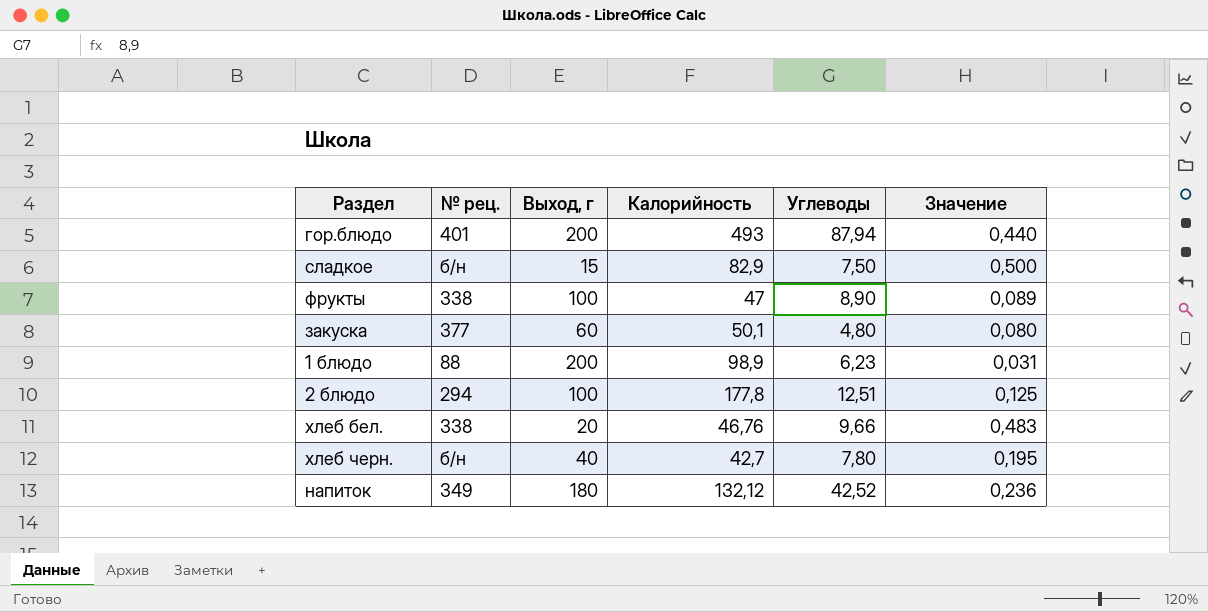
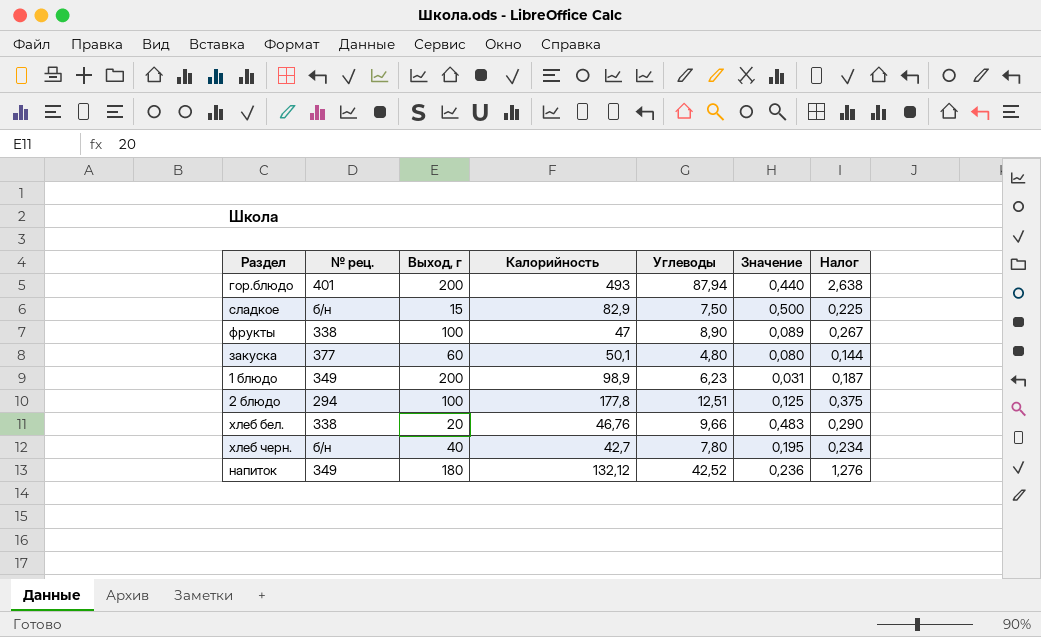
column Налог | formula: none -> [Углеводы] * 0,03
1 блюдо | № рец.: 88 -> 349

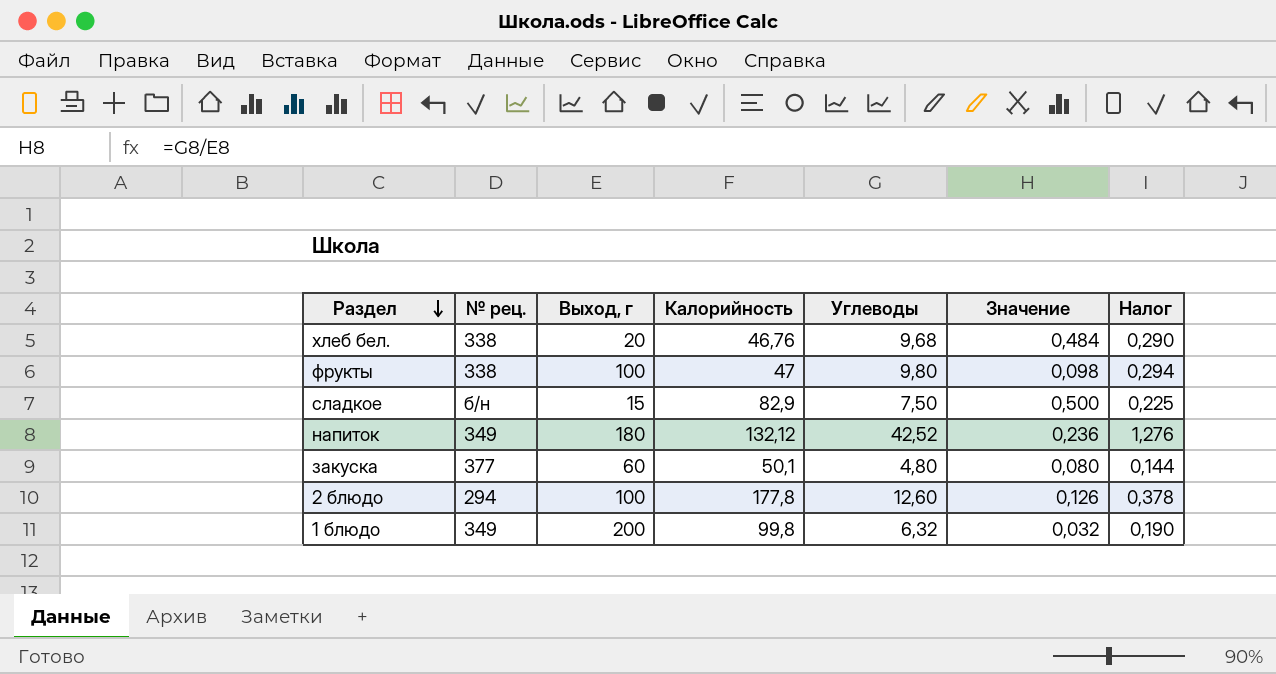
row order: none -> Раздел descending
row гор.блюдо: 401 | 200 | 493 | 87,94 | 0,440 | 2,638 -> none
row хлеб черн.: б/н | 40 | 42,7 | 7,80 | 0,195 | 0,234 -> none
хлеб бел. | Углеводы: 9,66 -> 9,68
хлеб бел. | Значение: 0,483 -> 0,484
фрукты | Углеводы: 8,90 -> 9,80
фрукты | Значение: 0,089 -> 0,098
фрукты | Налог: 0,267 -> 0,294
2 блюдо | Углеводы: 12,51 -> 12,60
2 блюдо | Значение: 0,125 -> 0,126
2 блюдо | Налог: 0,375 -> 0,378
1 блюдо | Калорийность: 98,9 -> 99,8
1 блюдо | Углеводы: 6,23 -> 6,32
1 блюдо | Значение: 0,031 -> 0,032
1 блюдо | Налог: 0,187 -> 0,190

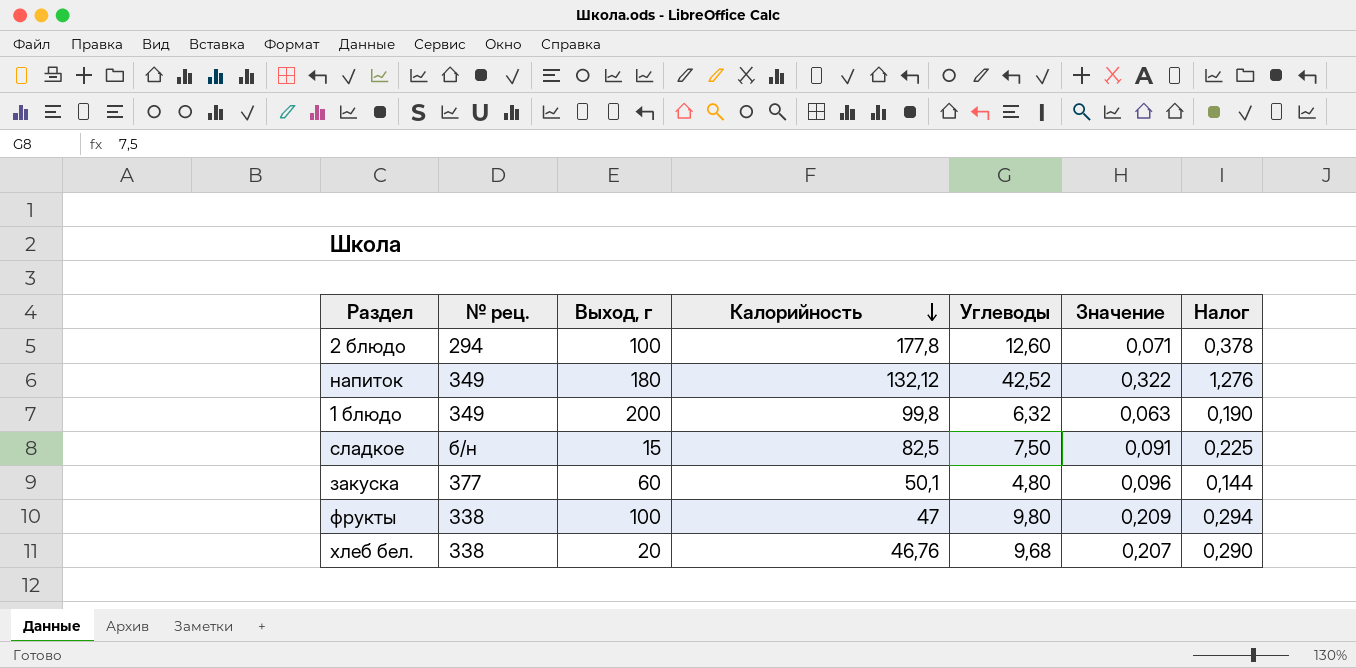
row order: Раздел descending -> Калорийность descending
column Значение | formula: [Углеводы] / [Выход, г] -> [Углеводы] / [Калорийность]
сладкое | Калорийность: 82,9 -> 82,5

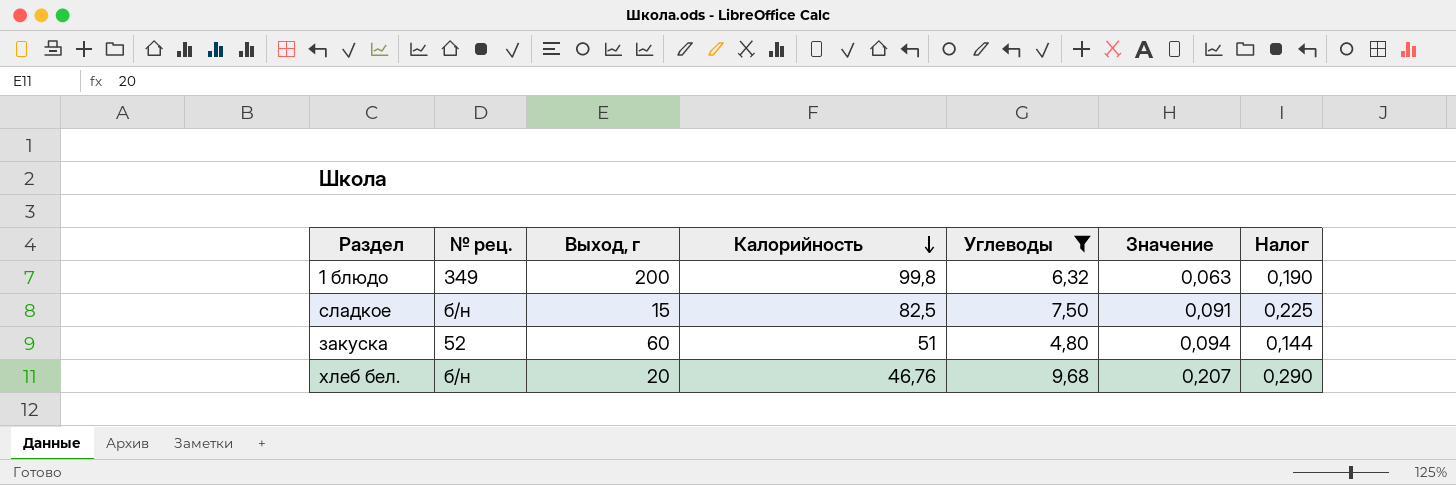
filter: none -> Углеводы <= 9,68
закуска | № рец.: 377 -> 52
закуска | Калорийность: 50,1 -> 51
закуска | Значение: 0,096 -> 0,094
хлеб бел. | № рец.: 338 -> б/н

